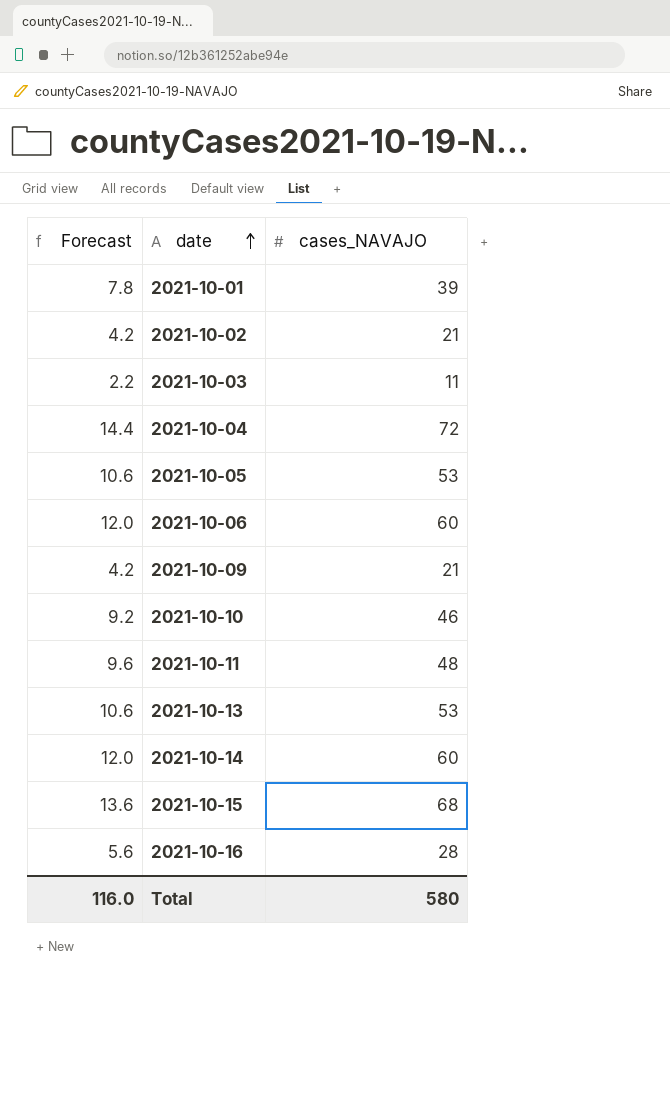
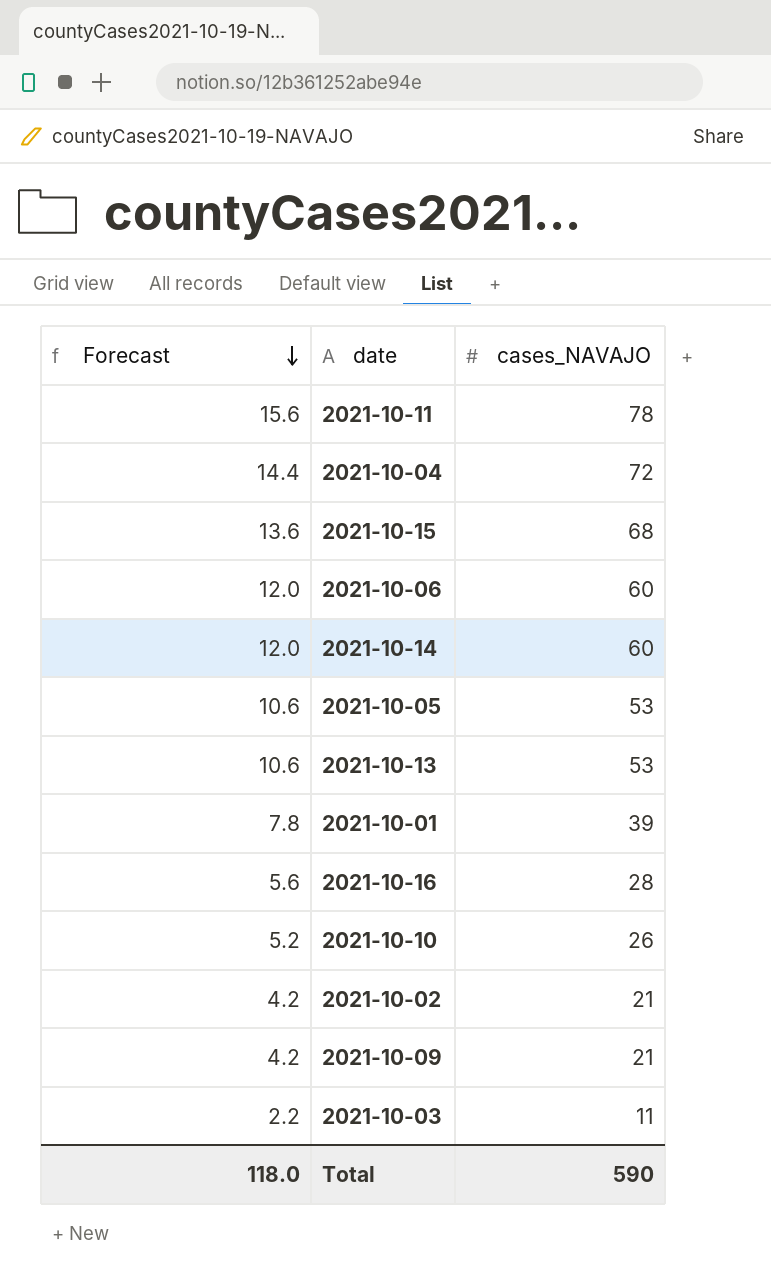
row order: date ascending -> Forecast descending
2021-10-11 | Forecast: 9.6 -> 15.6
2021-10-11 | cases_NAVAJO: 48 -> 78
2021-10-10 | Forecast: 9.2 -> 5.2
2021-10-10 | cases_NAVAJO: 46 -> 26
Total | Forecast: 116.0 -> 118.0
Total | cases_NAVAJO: 580 -> 590

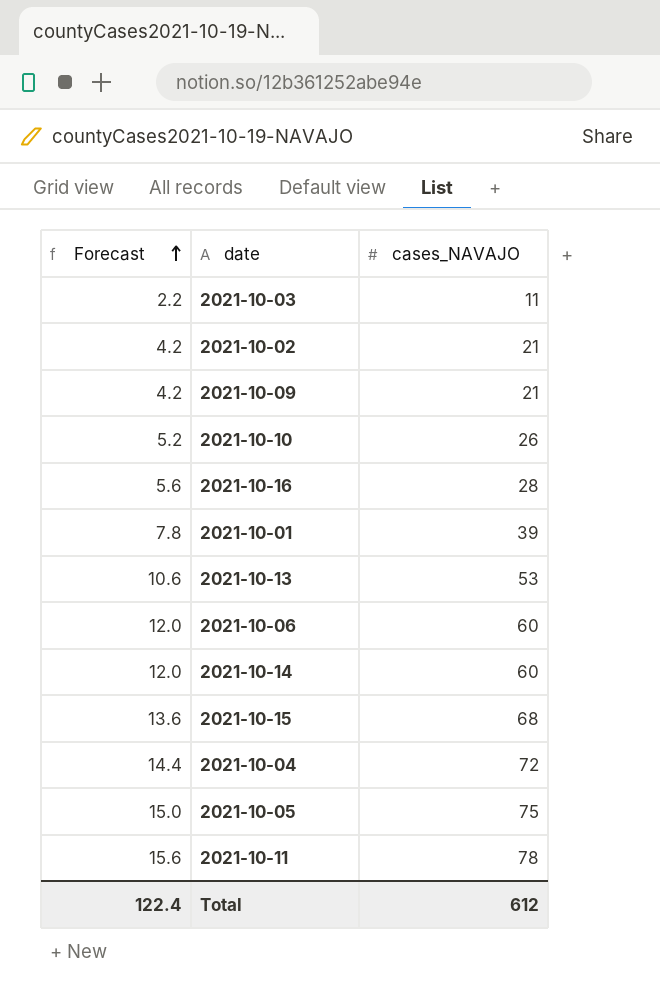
row order: Forecast descending -> Forecast ascending
2021-10-05 | Forecast: 10.6 -> 15.0
2021-10-05 | cases_NAVAJO: 53 -> 75
Total | Forecast: 118.0 -> 122.4
Total | cases_NAVAJO: 590 -> 612

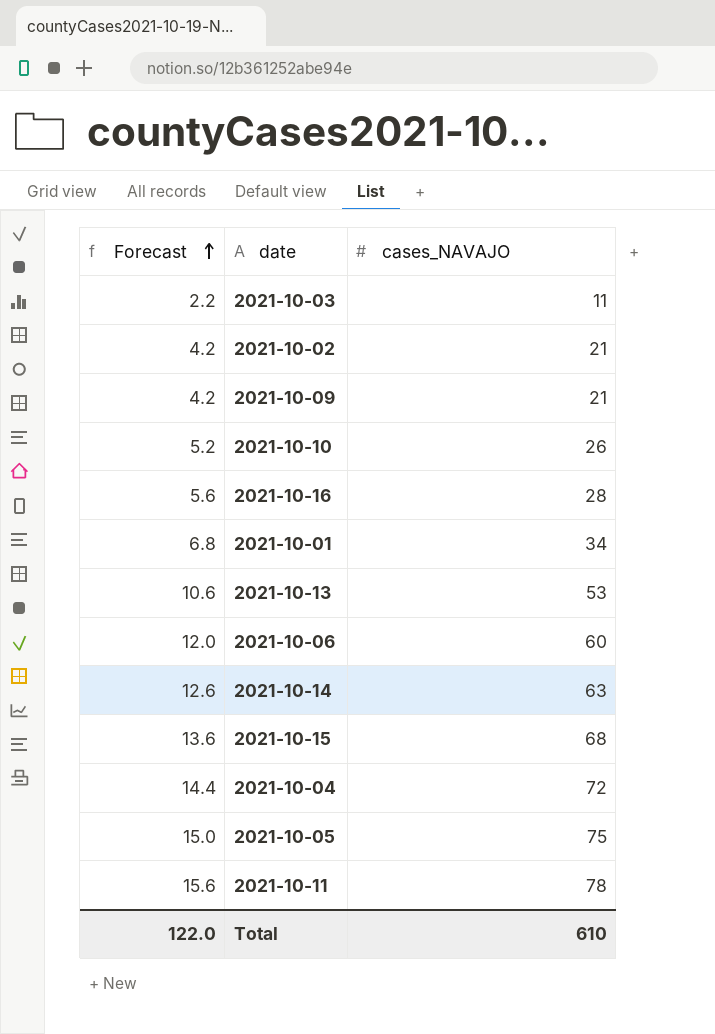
2021-10-01 | Forecast: 7.8 -> 6.8
2021-10-01 | cases_NAVAJO: 39 -> 34
2021-10-14 | Forecast: 12.0 -> 12.6
2021-10-14 | cases_NAVAJO: 60 -> 63
Total | Forecast: 122.4 -> 122.0
Total | cases_NAVAJO: 612 -> 610

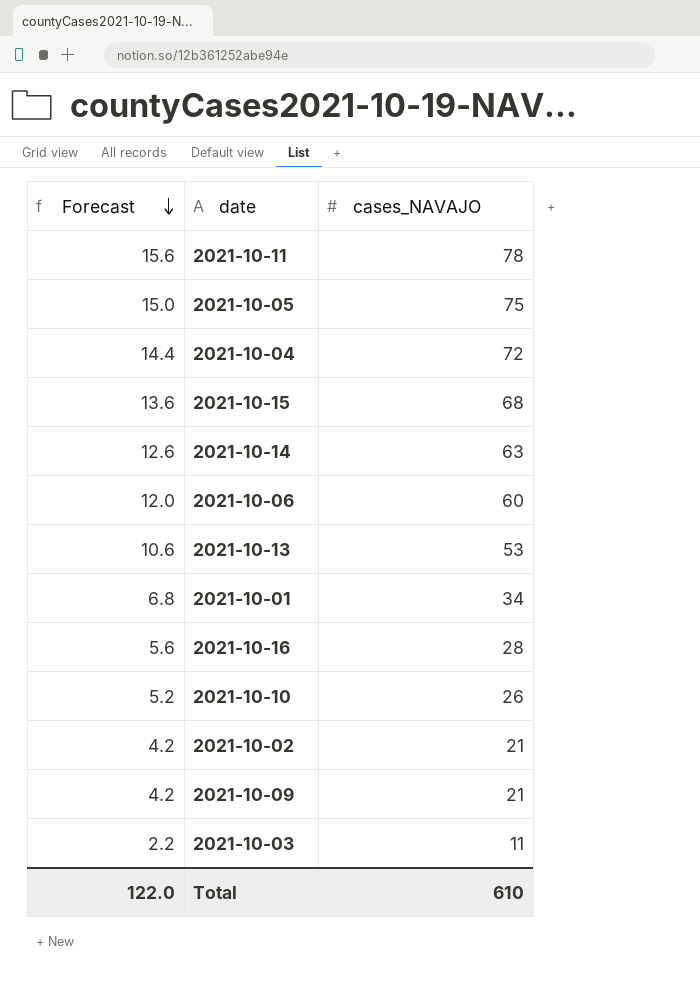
row order: Forecast ascending -> Forecast descending

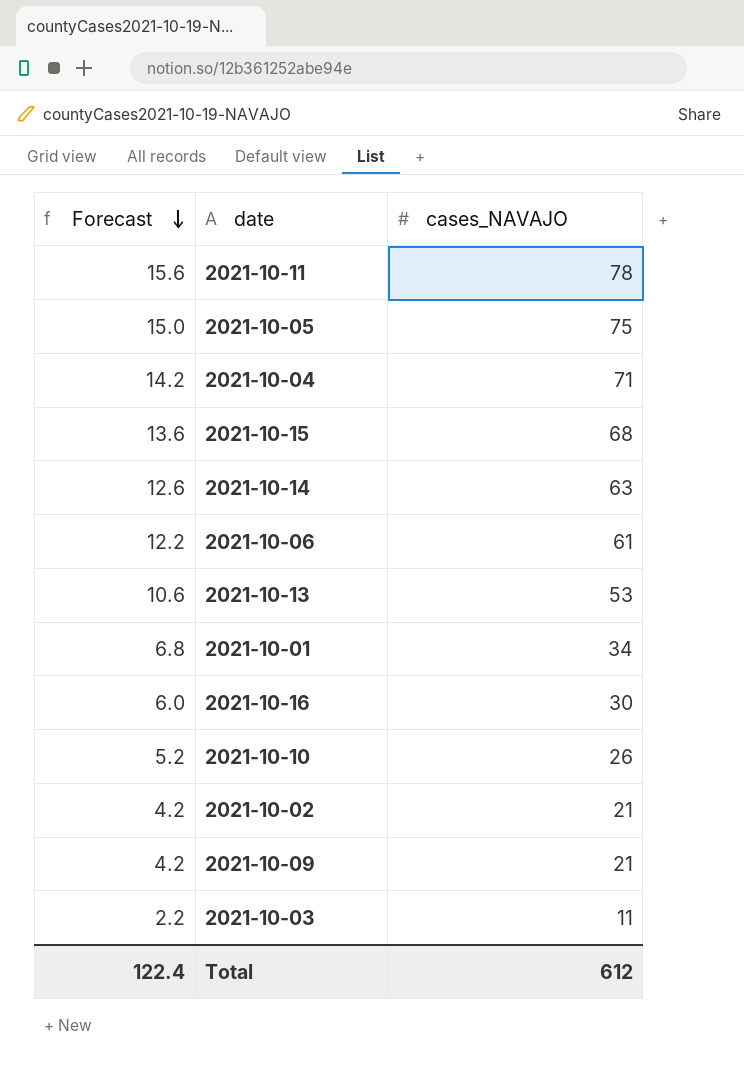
2021-10-04 | Forecast: 14.4 -> 14.2
2021-10-04 | cases_NAVAJO: 72 -> 71
2021-10-06 | Forecast: 12.0 -> 12.2
2021-10-06 | cases_NAVAJO: 60 -> 61
2021-10-16 | Forecast: 5.6 -> 6.0
2021-10-16 | cases_NAVAJO: 28 -> 30
Total | Forecast: 122.0 -> 122.4
Total | cases_NAVAJO: 610 -> 612

